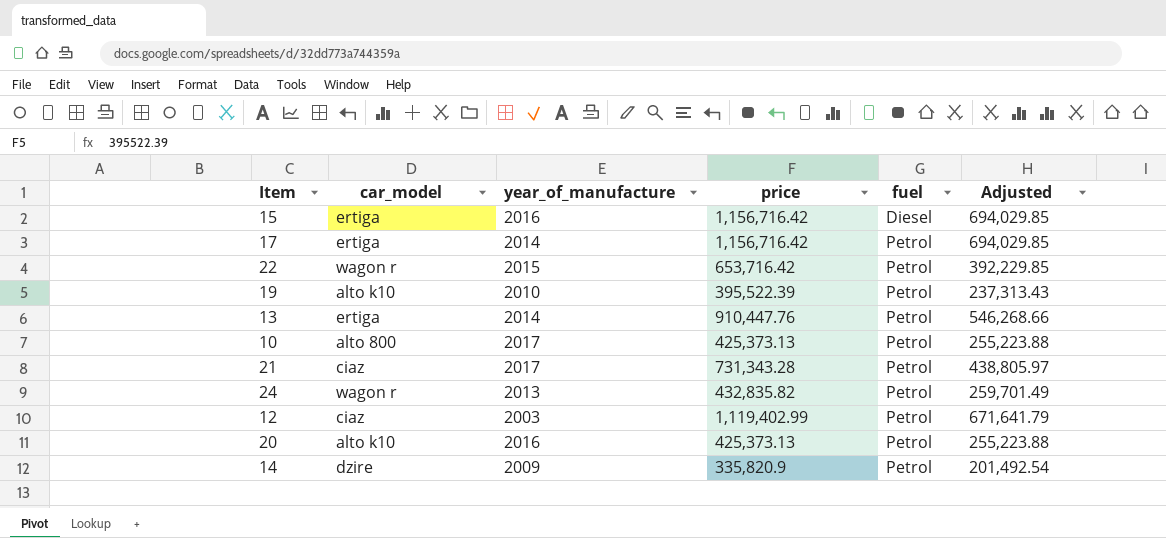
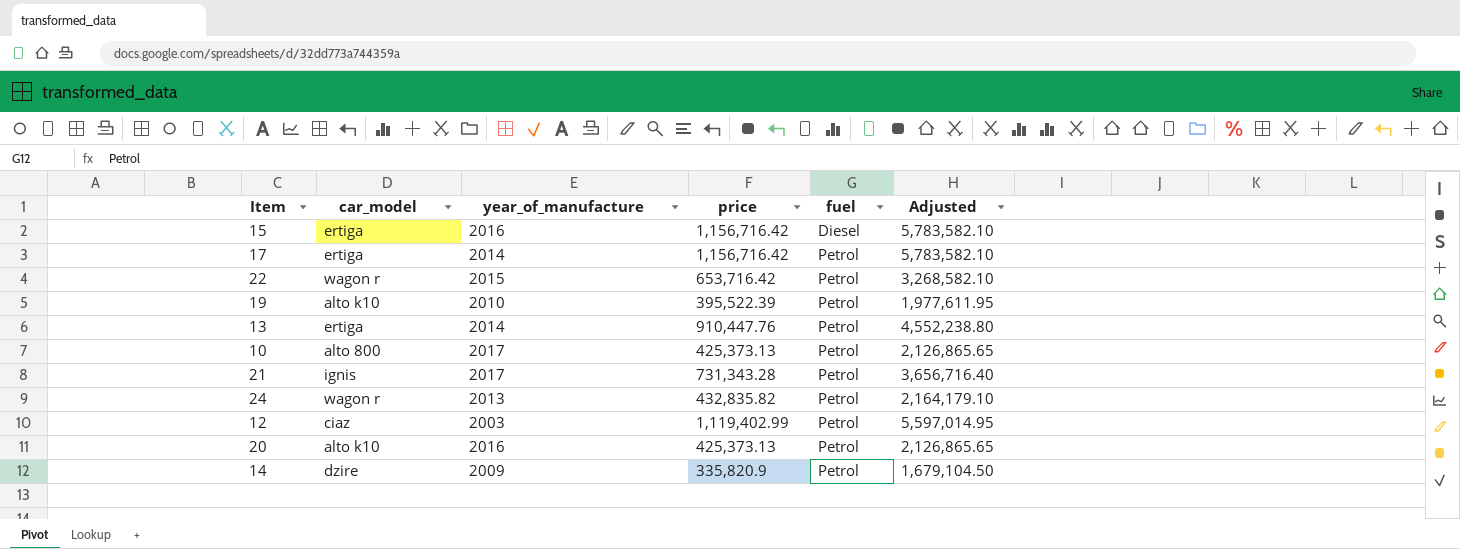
column Adjusted | formula: [price] * 0.6 -> [price] * 5
21 | car_model: ciaz -> ignis

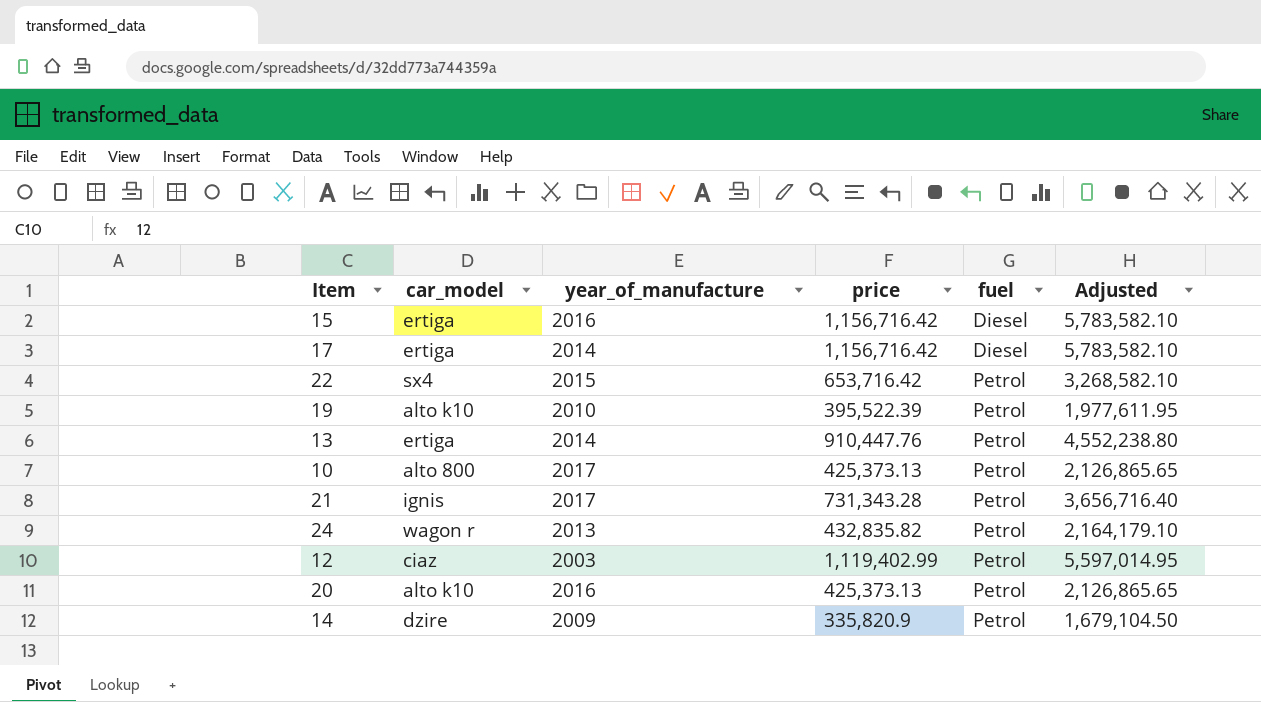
17 | fuel: Petrol -> Diesel
22 | car_model: wagon r -> sx4

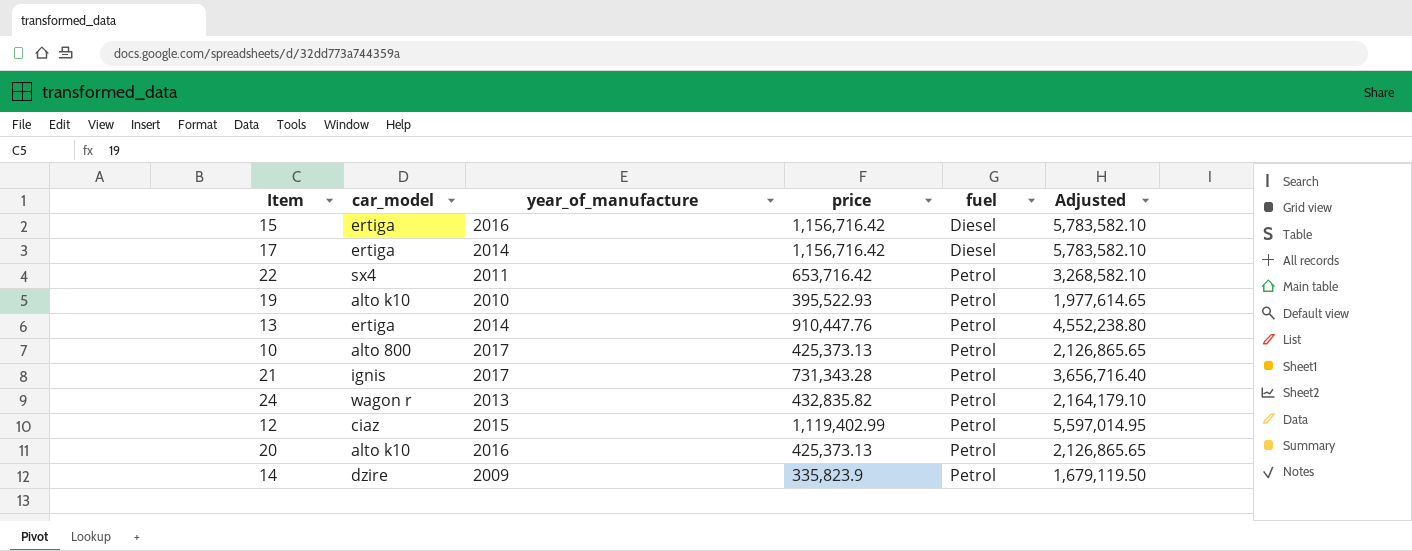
22 | year_of_manufacture: 2015 -> 2011
19 | price: 395,522.39 -> 395,522.93
19 | Adjusted: 1,977,611.95 -> 1,977,614.65
12 | year_of_manufacture: 2003 -> 2015
14 | price: 335,820.9 -> 335,823.9
14 | Adjusted: 1,679,104.50 -> 1,679,119.50

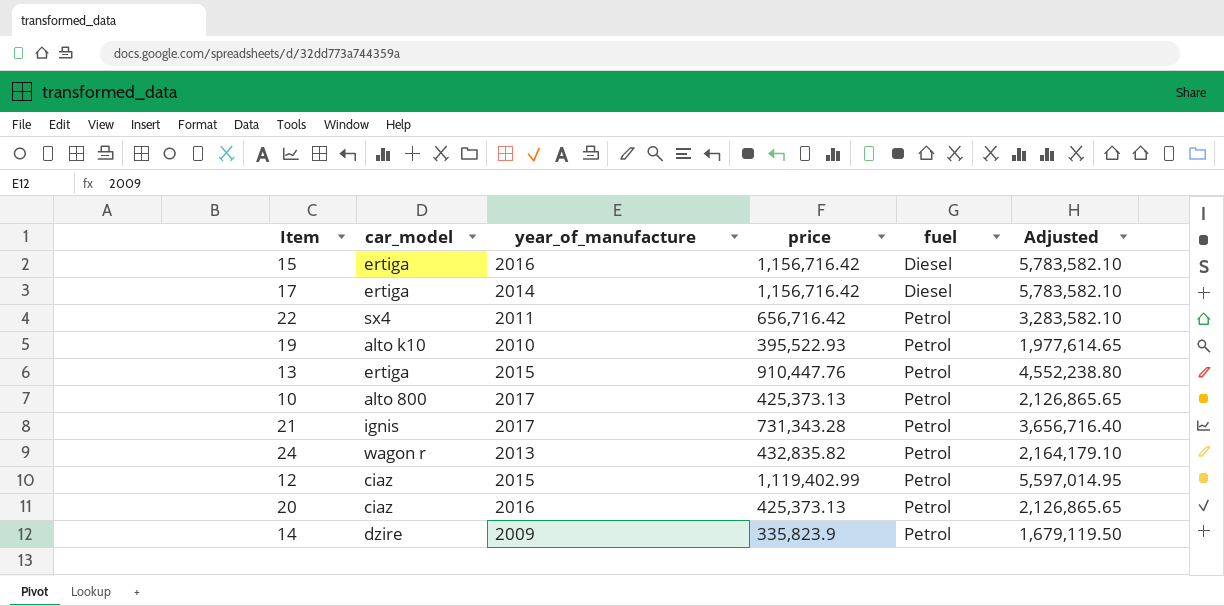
22 | price: 653,716.42 -> 656,716.42
22 | Adjusted: 3,268,582.10 -> 3,283,582.10
13 | year_of_manufacture: 2014 -> 2015
20 | car_model: alto k10 -> ciaz

